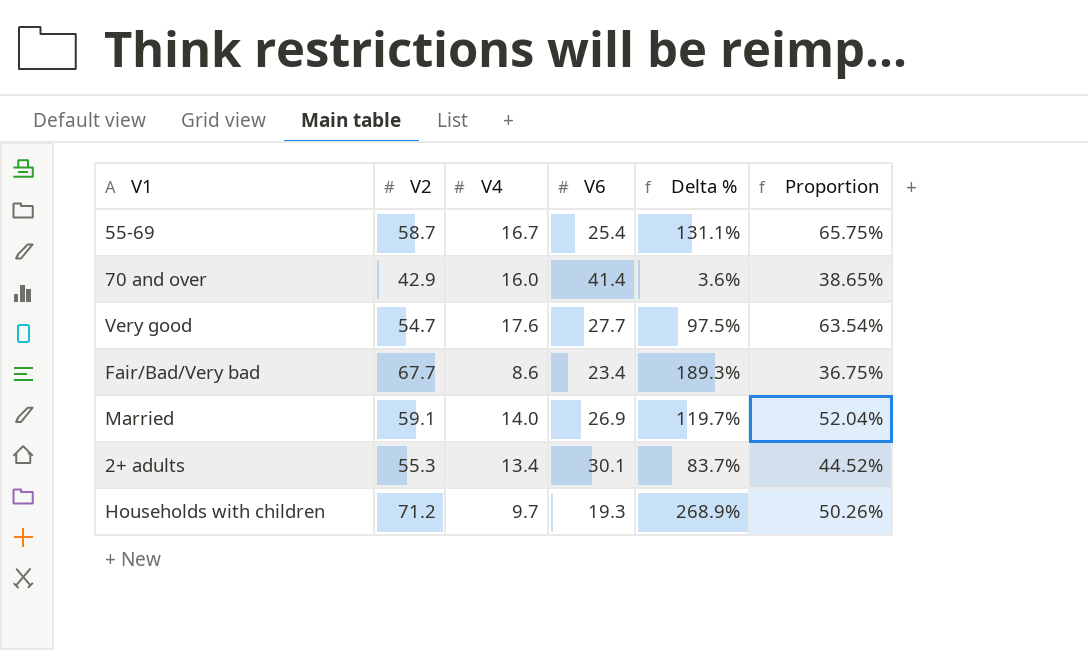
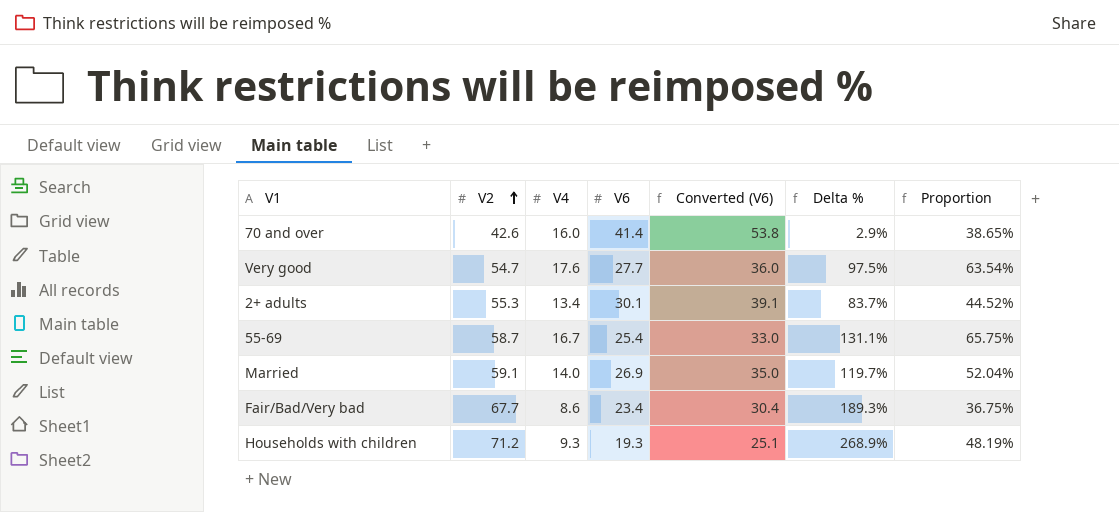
row order: none -> V2 ascending
column Converted (V6) | formula: none -> [V6] * 1.3
70 and over | V2: 42.9 -> 42.6
70 and over | Delta %: 3.6% -> 2.9%
Households with children | V4: 9.7 -> 9.3
Households with children | Proportion: 50.26% -> 48.19%

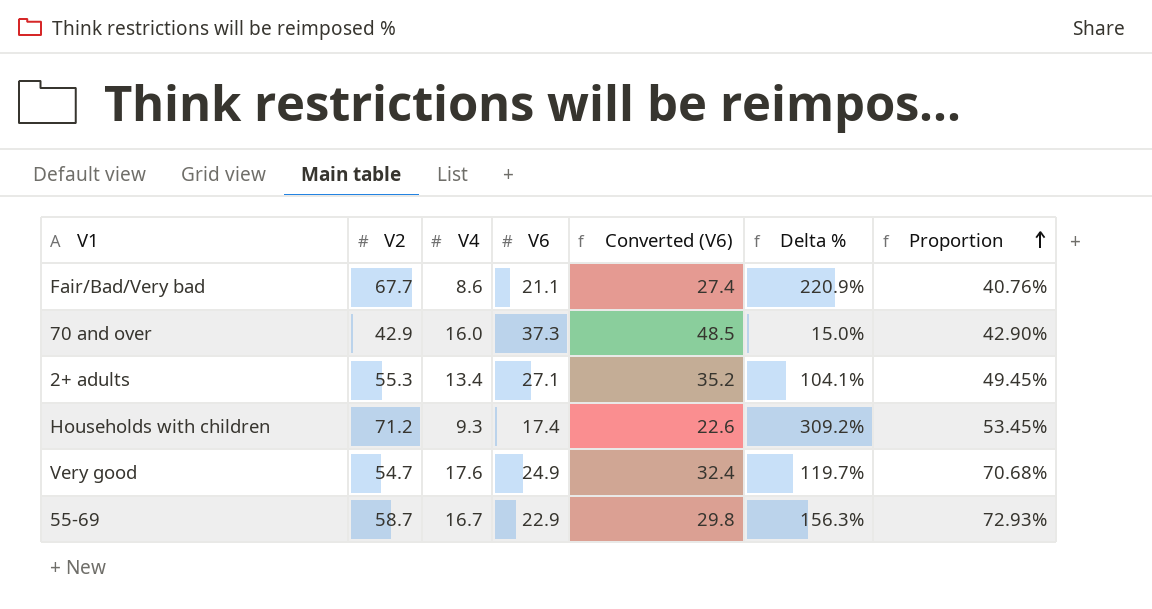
row order: V2 ascending -> Proportion ascending
row Married: 59.1 | 14.0 | 26.9 | 35.0 | 119.7% | 52.04% -> none
Fair/Bad/Very bad | V6: 23.4 -> 21.1
Fair/Bad/Very bad | Converted (V6): 30.4 -> 27.4
Fair/Bad/Very bad | Delta %: 189.3% -> 220.9%
Fair/Bad/Very bad | Proportion: 36.75% -> 40.76%
70 and over | V2: 42.6 -> 42.9
70 and over | V6: 41.4 -> 37.3
70 and over | Converted (V6): 53.8 -> 48.5
70 and over | Delta %: 2.9% -> 15.0%
70 and over | Proportion: 38.65% -> 42.90%
2+ adults | V6: 30.1 -> 27.1
2+ adults | Converted (V6): 39.1 -> 35.2
2+ adults | Delta %: 83.7% -> 104.1%
2+ adults | Proportion: 44.52% -> 49.45%
Households with children | V6: 19.3 -> 17.4
Households with children | Converted (V6): 25.1 -> 22.6
Households with children | Delta %: 268.9% -> 309.2%
Households with children | Proportion: 48.19% -> 53.45%
Very good | V6: 27.7 -> 24.9
Very good | Converted (V6): 36.0 -> 32.4
Very good | Delta %: 97.5% -> 119.7%
Very good | Proportion: 63.54% -> 70.68%
55-69 | V6: 25.4 -> 22.9
55-69 | Converted (V6): 33.0 -> 29.8
55-69 | Delta %: 131.1% -> 156.3%
55-69 | Proportion: 65.75% -> 72.93%

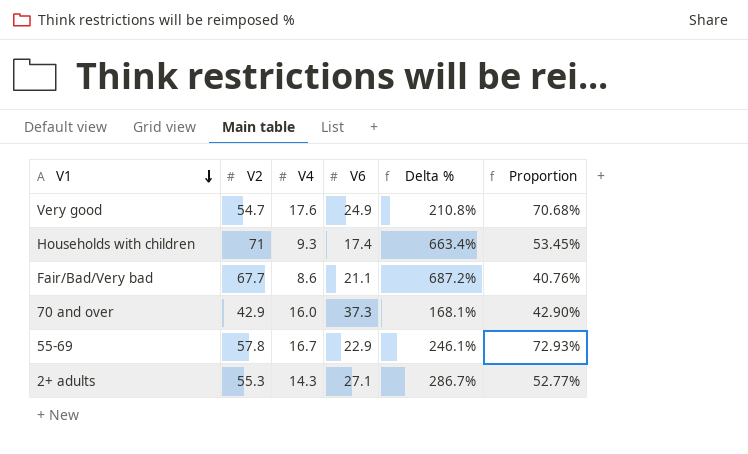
row order: Proportion ascending -> V1 descending
column Converted (V6) | formula: [V6] * 1.3 -> none
column Delta % | formula: ([V2] - [V6]) / [V6] -> ([V2] - [V4]) / [V4]
Households with children | V2: 71.2 -> 71
55-69 | V2: 58.7 -> 57.8
2+ adults | V4: 13.4 -> 14.3
2+ adults | Proportion: 49.45% -> 52.77%

